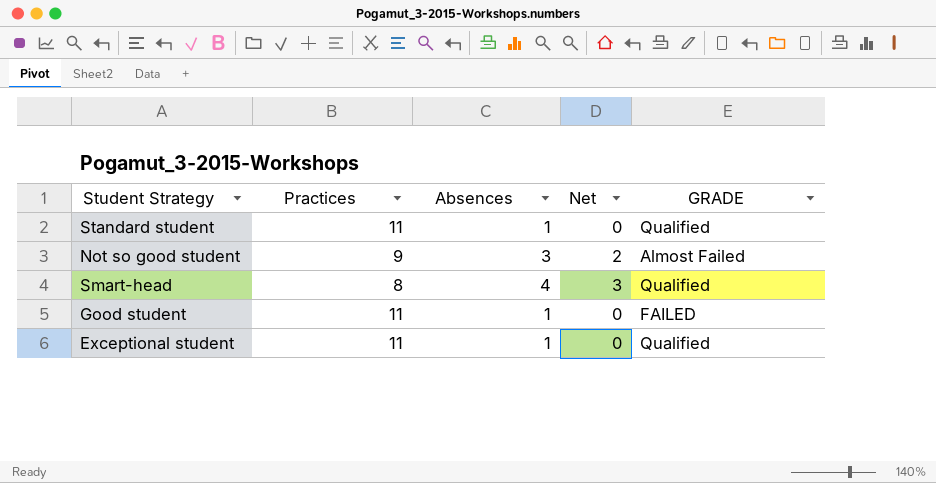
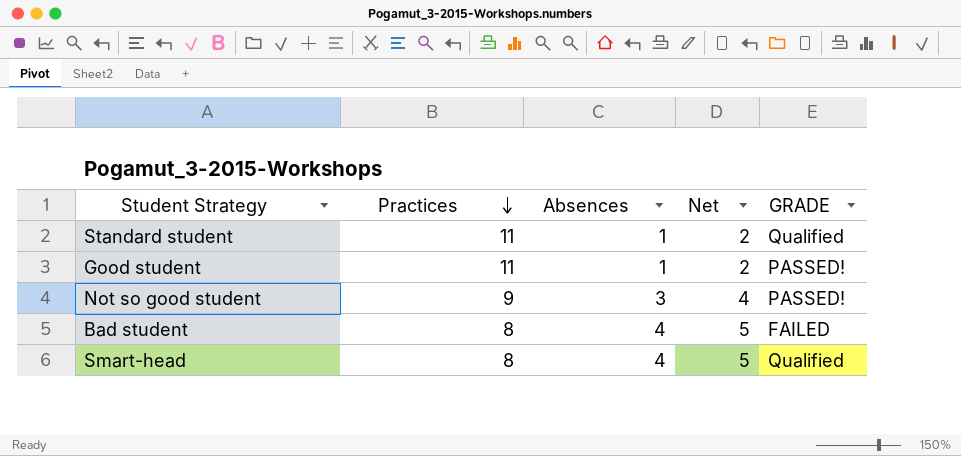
row order: none -> Practices descending
column Net | formula: [Absences] - 1 -> [Absences] + 1
row Exceptional student: 11 | 1 | 0 | Qualified -> none
Good student | GRADE: FAILED -> PASSED!
Not so good student | GRADE: Almost Failed -> PASSED!
row Bad student: none -> 8 | 4 | 5 | FAILED

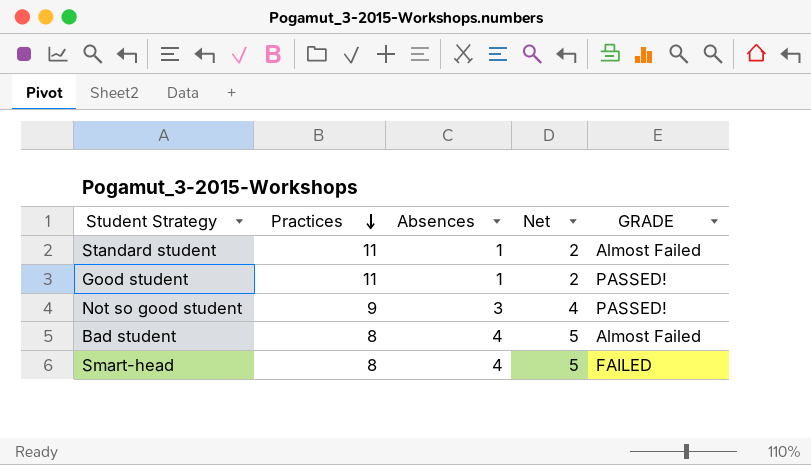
Standard student | GRADE: Qualified -> Almost Failed
Bad student | GRADE: FAILED -> Almost Failed
Smart-head | GRADE: Qualified -> FAILED

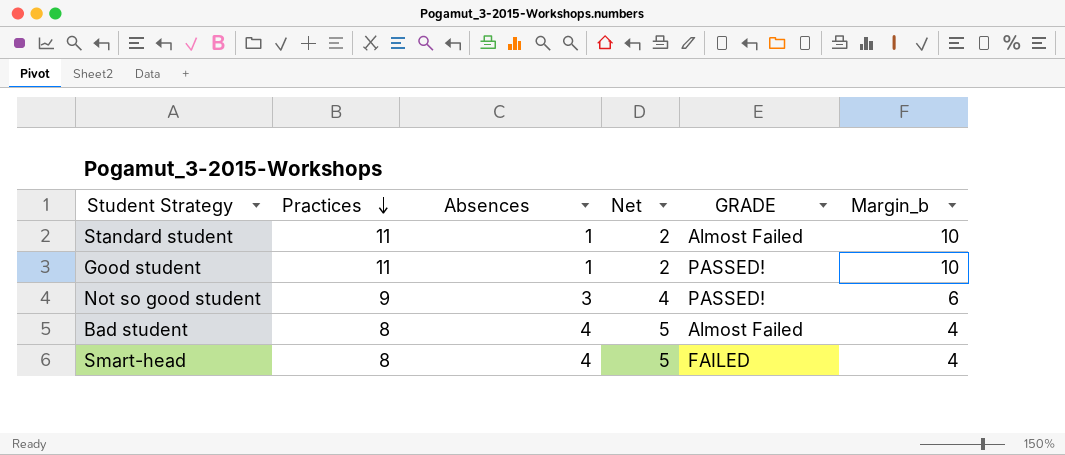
column Margin_b | formula: none -> [Practices] - [Absences]

